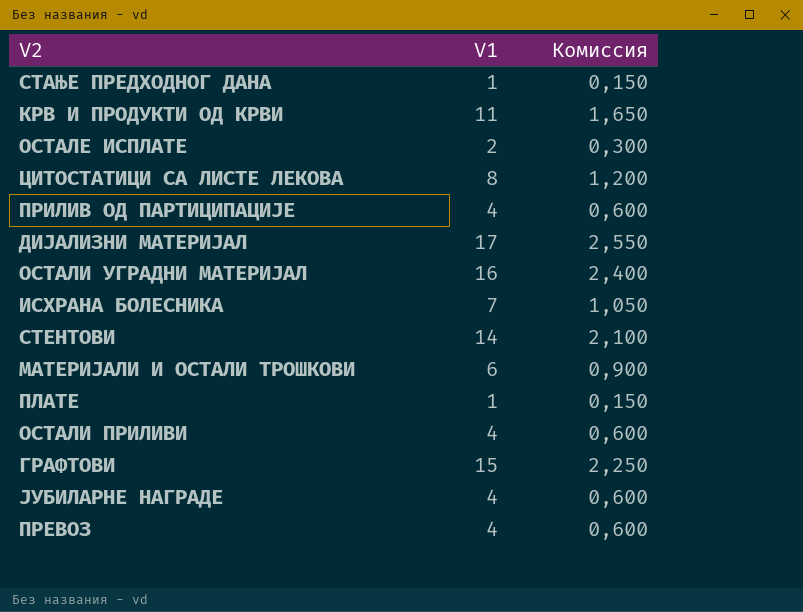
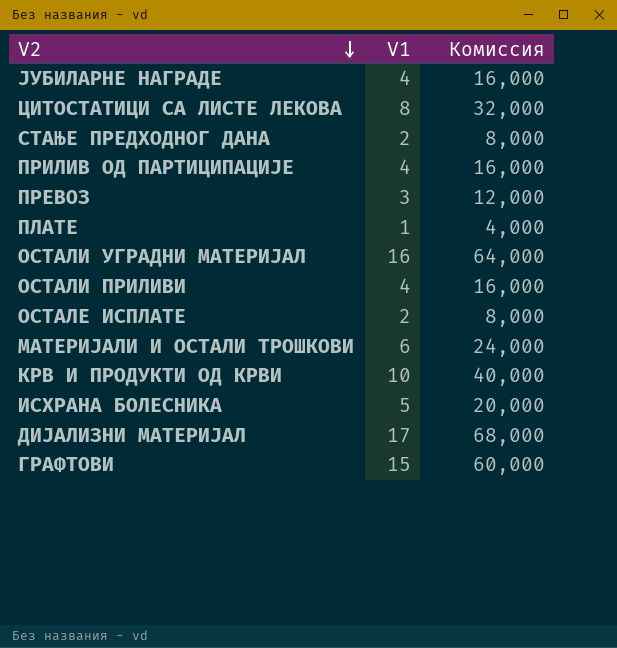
row order: none -> V2 descending
column Комиссия | formula: [V1] * 0,15 -> [V1] * 4
row СТЕНТОВИ: 14 | 2,100 -> none
СТАЊЕ ПРЕДХОДНОГ ДАНА | V1: 1 -> 2
ПРЕВОЗ | V1: 4 -> 3
КРВ И ПРОДУКТИ ОД КРВИ | V1: 11 -> 10
ИСХРАНА БОЛЕСНИКА | V1: 7 -> 5

